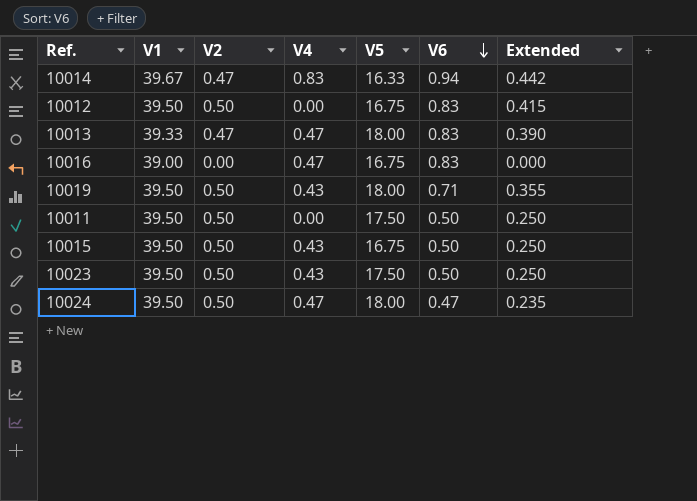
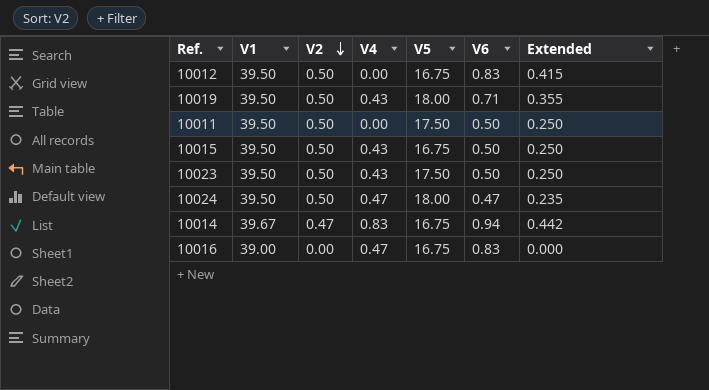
row order: V6 descending -> V2 descending
row 10013: 39.33 | 0.47 | 0.47 | 18.00 | 0.83 | 0.390 -> none
10014 | V5: 16.33 -> 16.75

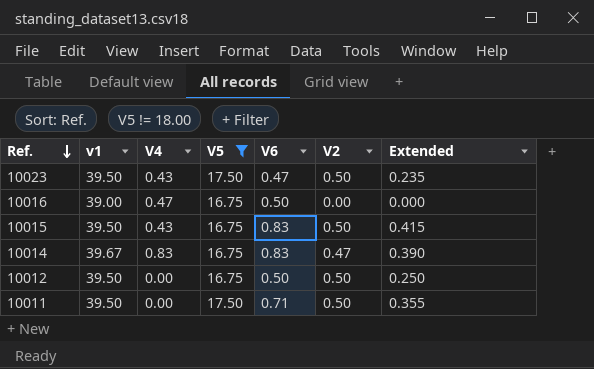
filter: none -> V5 != 18.00
row order: V2 descending -> Ref. descending
column name: V1 -> v1
column V2 | position: 3 -> 6
10023 | V6: 0.50 -> 0.47
10023 | Extended: 0.250 -> 0.235
10016 | V6: 0.83 -> 0.50
10015 | V6: 0.50 -> 0.83
10015 | Extended: 0.250 -> 0.415
10014 | V6: 0.94 -> 0.83
10014 | Extended: 0.442 -> 0.390
10012 | V6: 0.83 -> 0.50
10012 | Extended: 0.415 -> 0.250
10011 | V6: 0.50 -> 0.71
10011 | Extended: 0.250 -> 0.355

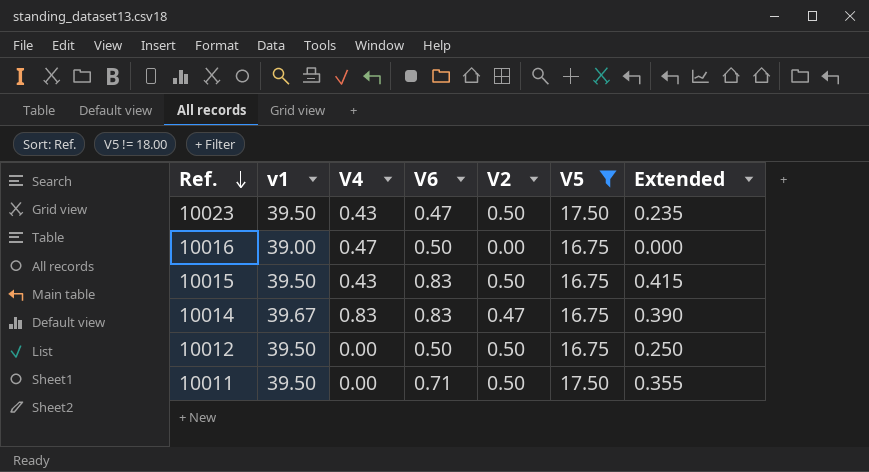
column V5 | position: 4 -> 6

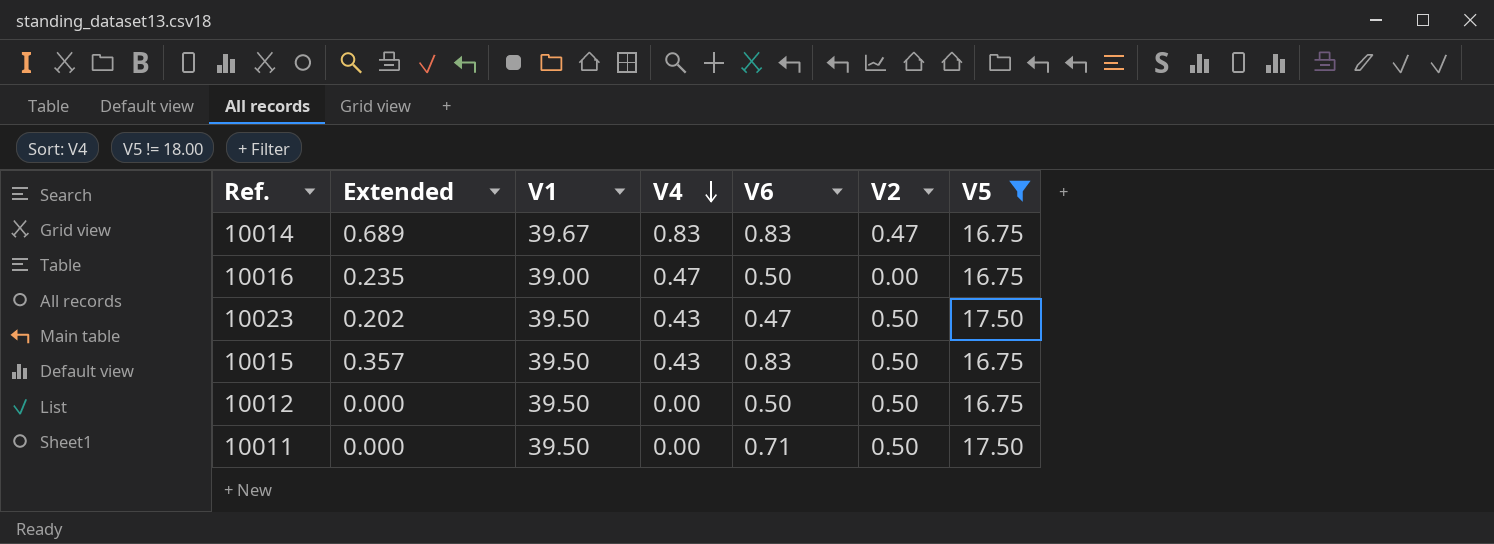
row order: Ref. descending -> V4 descending
column Extended | formula: [V6] * [V2] -> [V4] * [V6]
column Extended | position: 7 -> 2
column name: v1 -> V1

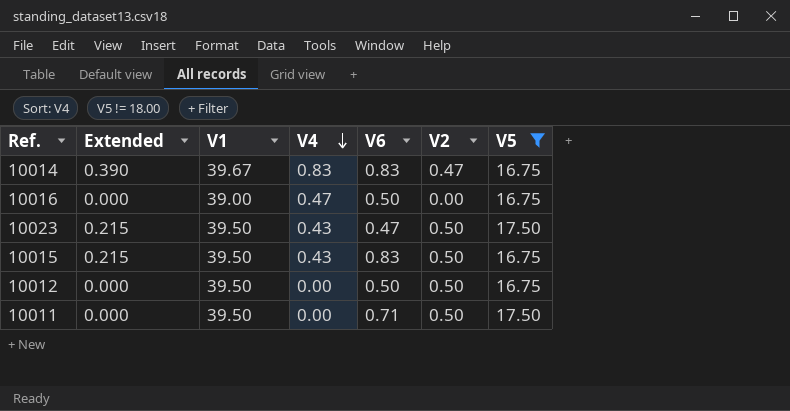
column Extended | formula: [V4] * [V6] -> [V4] * [V2]

